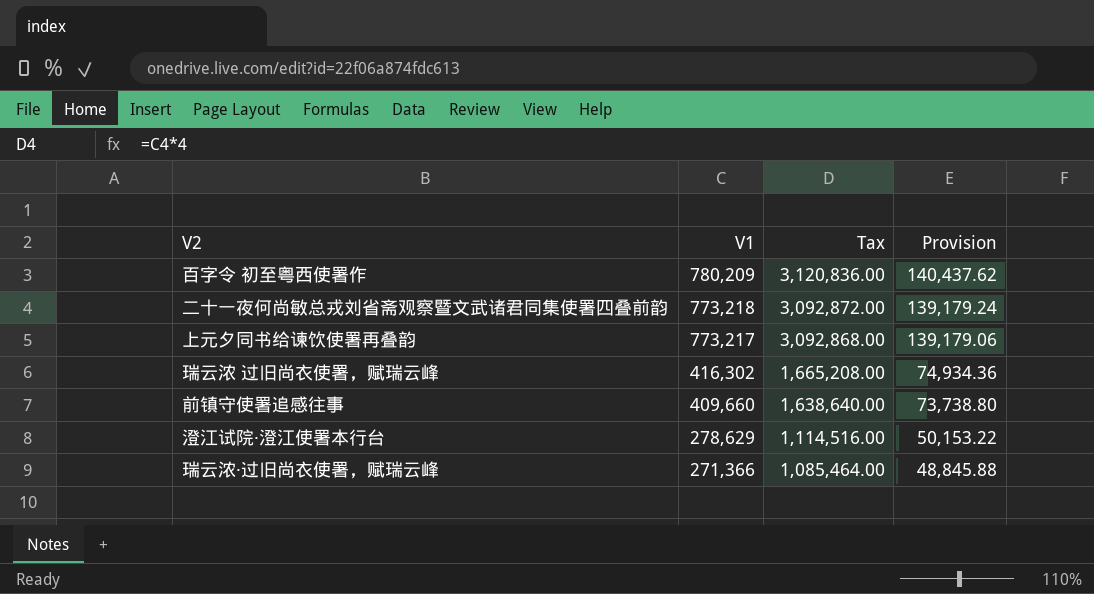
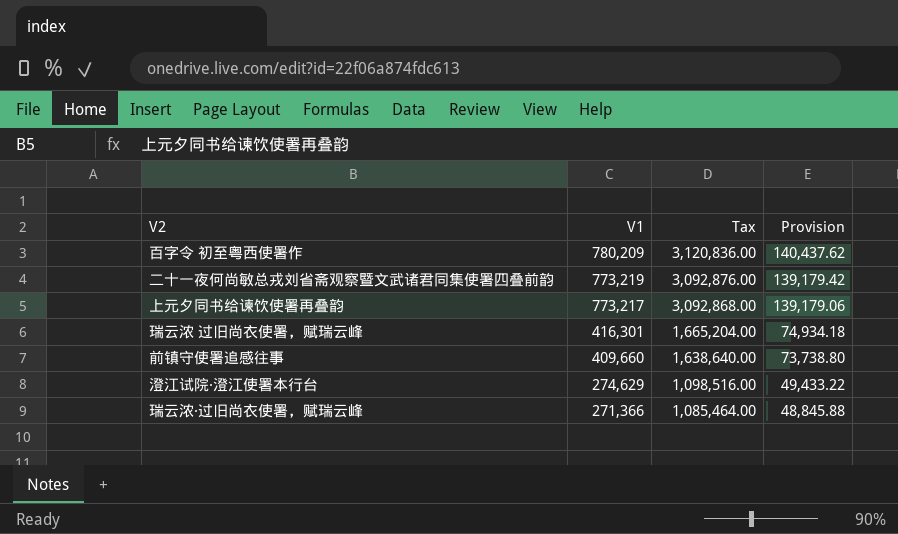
二十一夜何尚敏总戎刘省斋观察暨文武诸君同集使署四叠前韵 | V1: 773,218 -> 773,219
二十一夜何尚敏总戎刘省斋观察暨文武诸君同集使署四叠前韵 | Tax: 3,092,872.00 -> 3,092,876.00
二十一夜何尚敏总戎刘省斋观察暨文武诸君同集使署四叠前韵 | Provision: 139,179.24 -> 139,179.42
瑞云浓 过旧尚衣使署，赋瑞云峰 | V1: 416,302 -> 416,301
瑞云浓 过旧尚衣使署，赋瑞云峰 | Tax: 1,665,208.00 -> 1,665,204.00
瑞云浓 过旧尚衣使署，赋瑞云峰 | Provision: 74,934.36 -> 74,934.18
澄江试院·澄江使署本行台 | V1: 278,629 -> 274,629
澄江试院·澄江使署本行台 | Tax: 1,114,516.00 -> 1,098,516.00
澄江试院·澄江使署本行台 | Provision: 50,153.22 -> 49,433.22

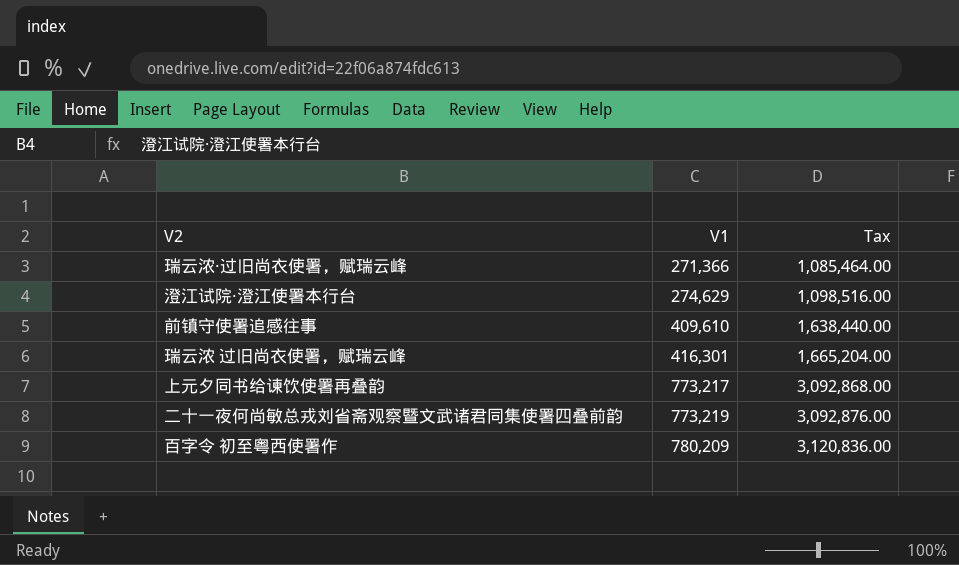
row order: V1 descending -> V1 ascending
column Provision | formula: [V1] * 0.18 -> none
前镇守使署追感往事 | V1: 409,660 -> 409,610
前镇守使署追感往事 | Tax: 1,638,640.00 -> 1,638,440.00

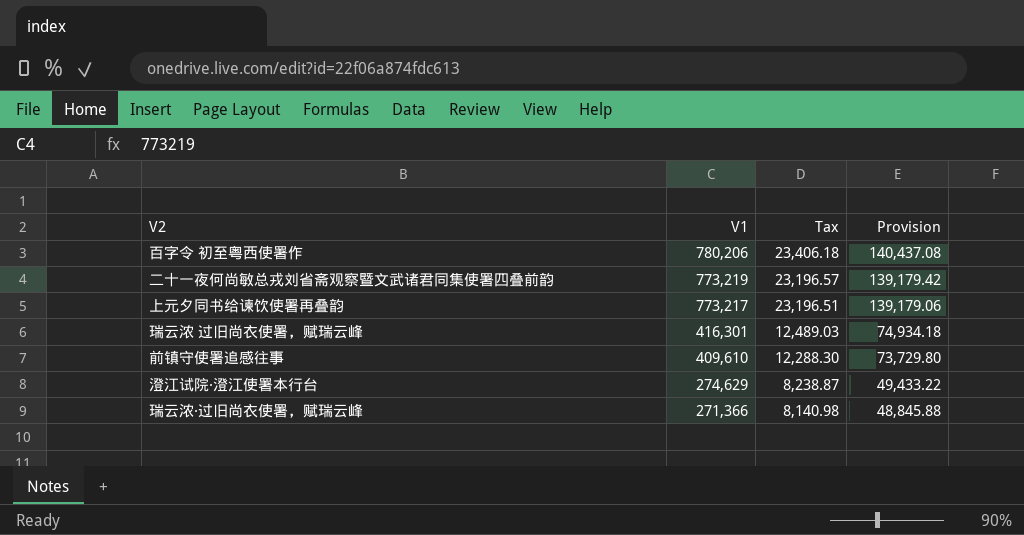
row order: V1 ascending -> V1 descending
column Tax | formula: [V1] * 4 -> [V1] * 0.03
column Provision | formula: none -> [V1] * 0.18
百字令 初至粤西使署作 | V1: 780,209 -> 780,206

